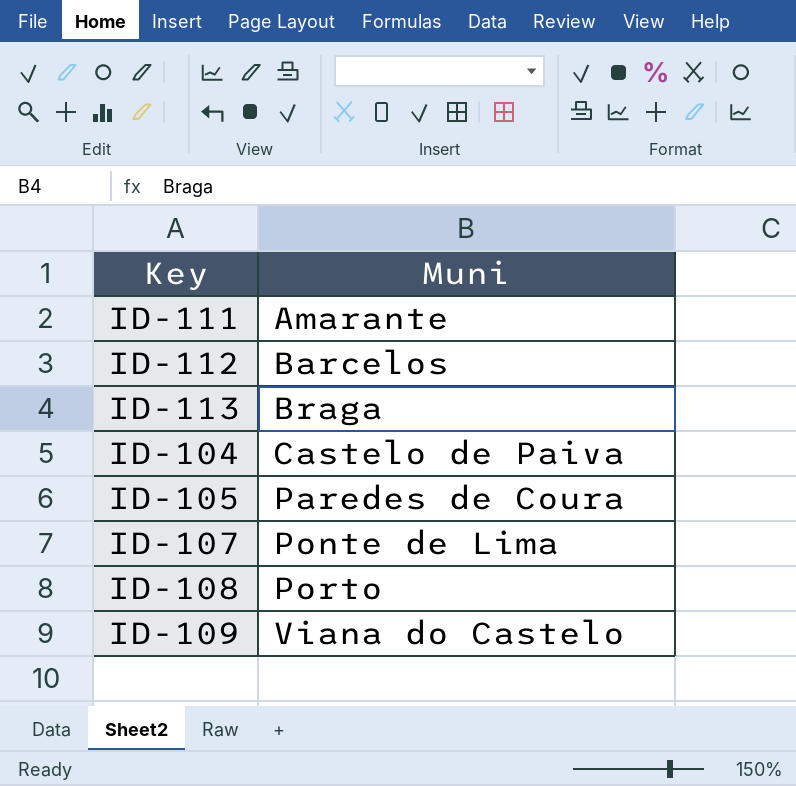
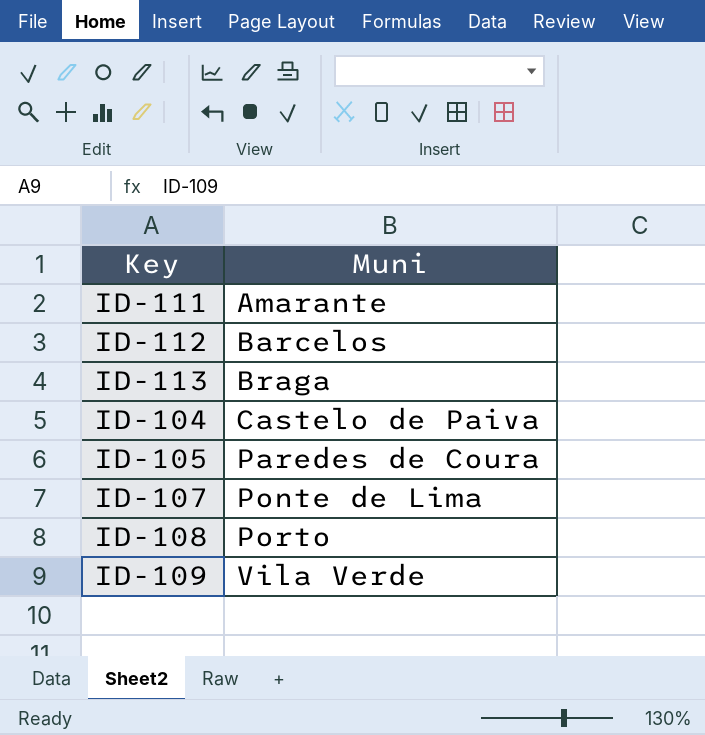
ID-109 | Muni: Viana do Castelo -> Vila Verde

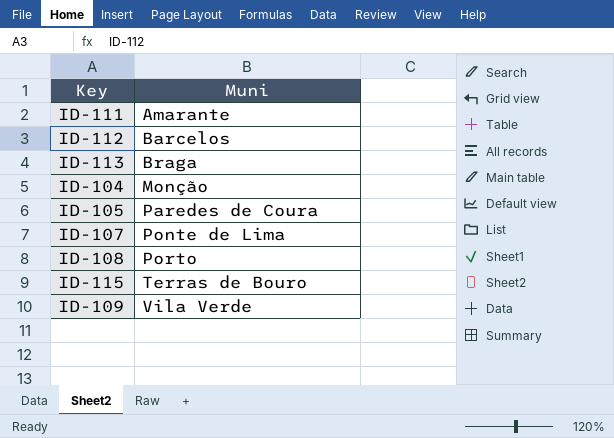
ID-104 | Muni: Castelo de Paiva -> Monção
row ID-115: none -> Terras de Bouro

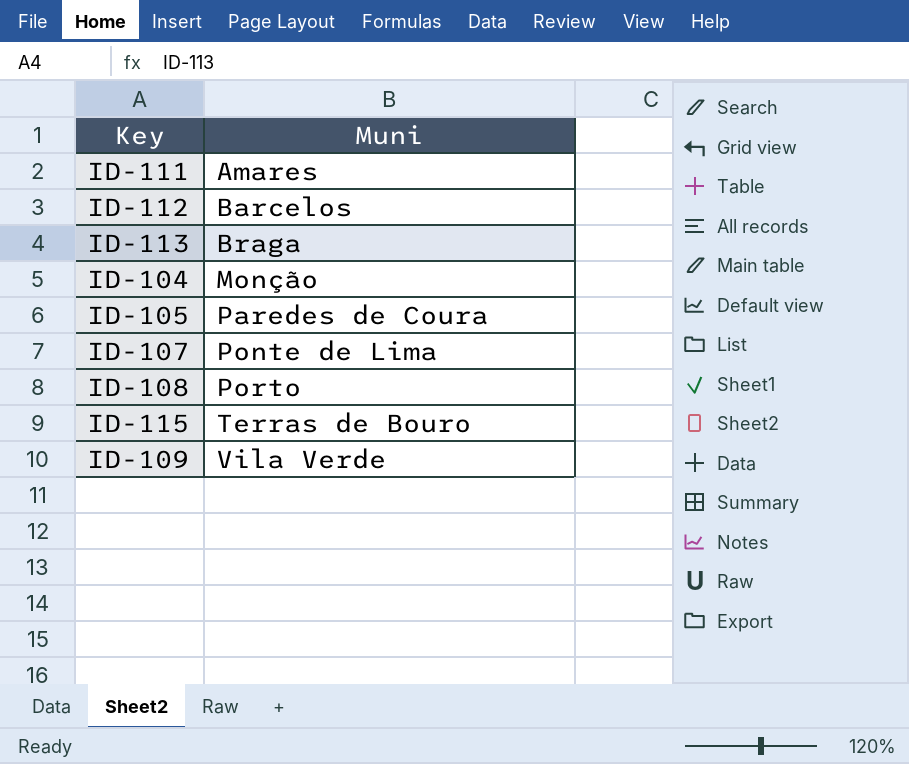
ID-111 | Muni: Amarante -> Amares

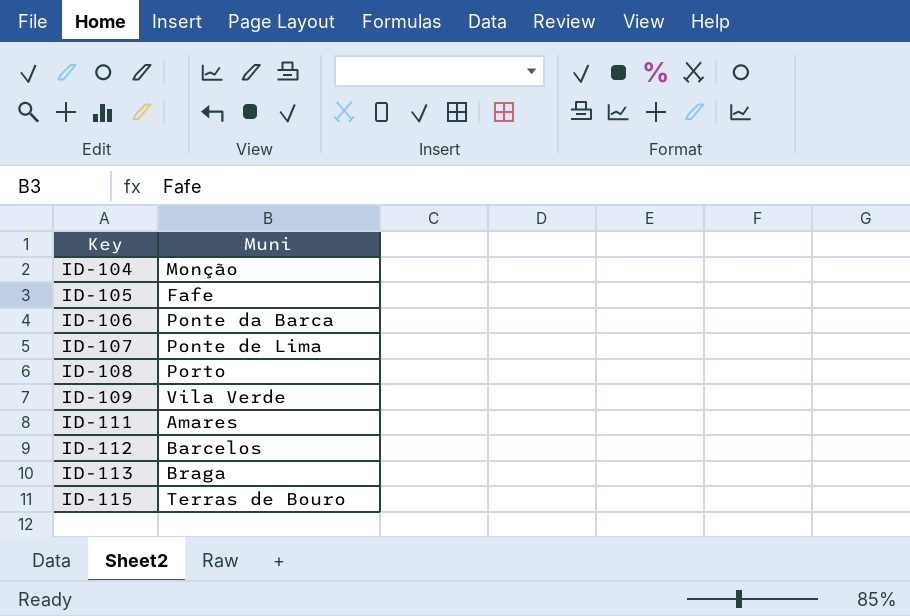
row order: Muni ascending -> Key ascending
ID-105 | Muni: Paredes de Coura -> Fafe
row ID-106: none -> Ponte da Barca

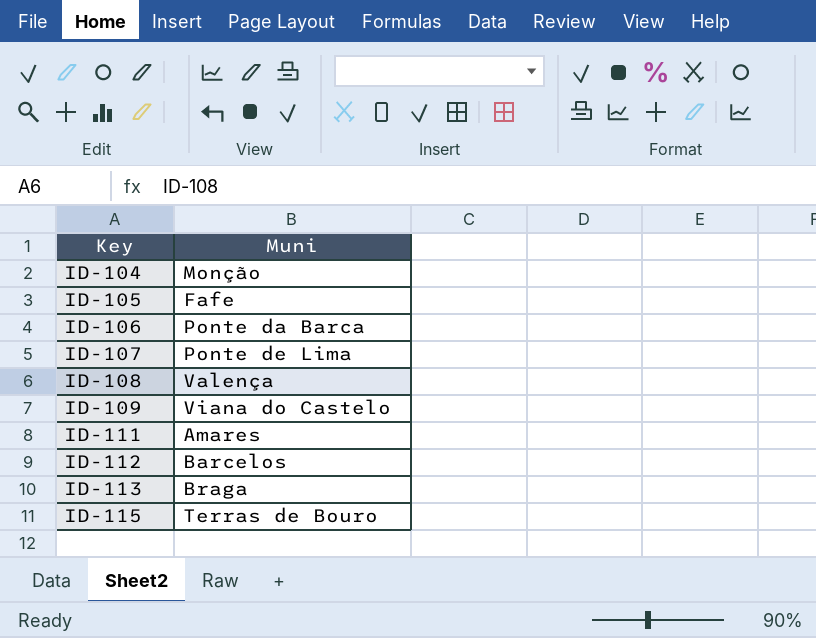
ID-108 | Muni: Porto -> Valença
ID-109 | Muni: Vila Verde -> Viana do Castelo

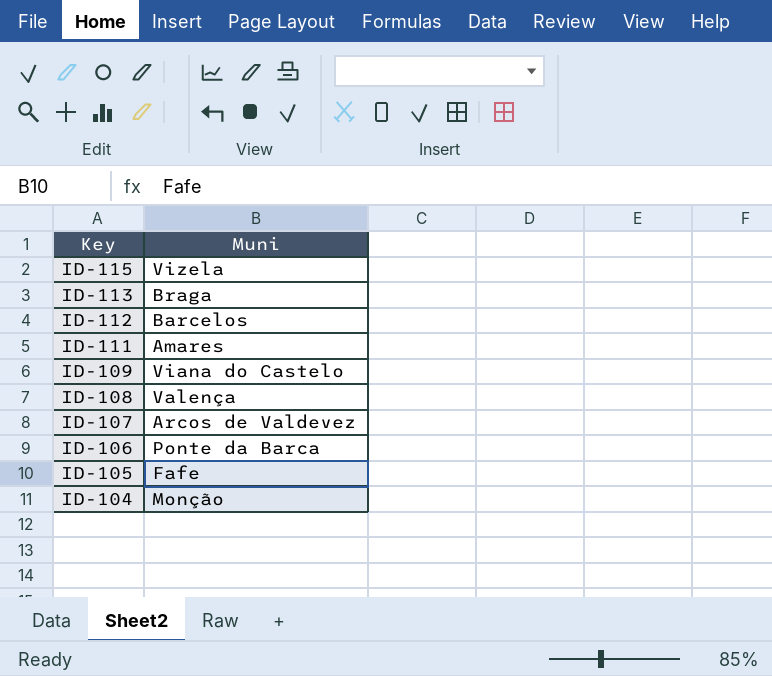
row order: Key ascending -> Key descending
ID-115 | Muni: Terras de Bouro -> Vizela
ID-107 | Muni: Ponte de Lima -> Arcos de Valdevez

